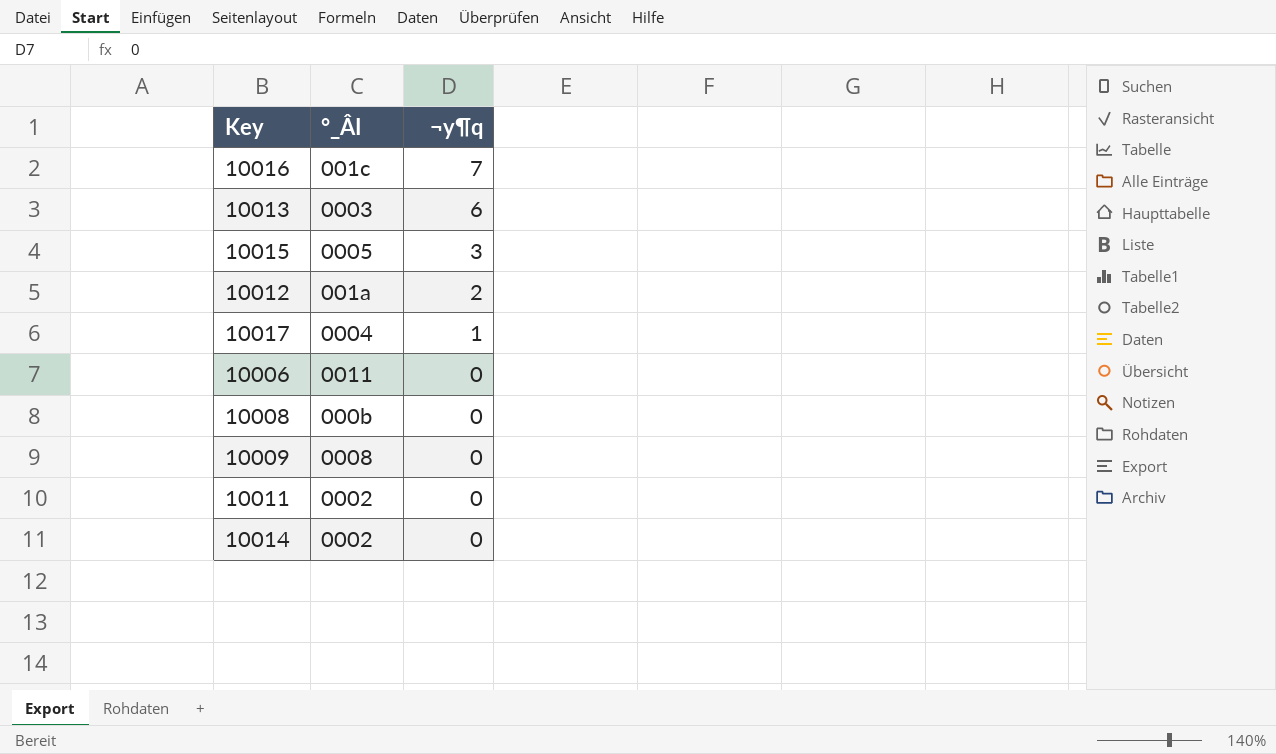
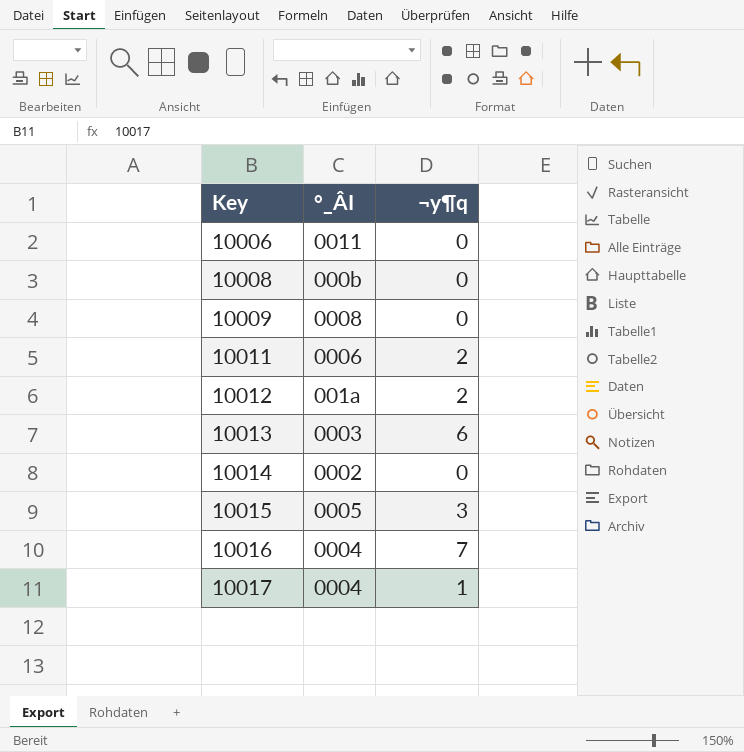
row order: ¬y¶q descending -> Key ascending
10011 | °_ÂI: 0002 -> 0006
10011 | ¬y¶q: 0 -> 2
10016 | °_ÂI: 001c -> 0004

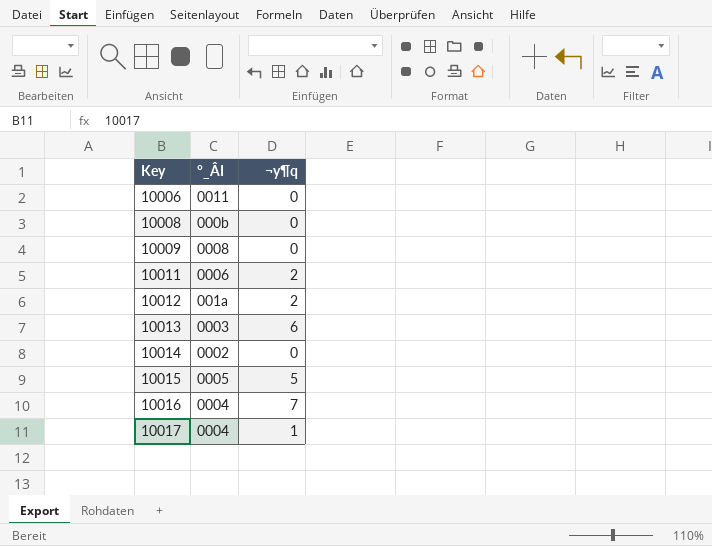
10015 | ¬y¶q: 3 -> 5

